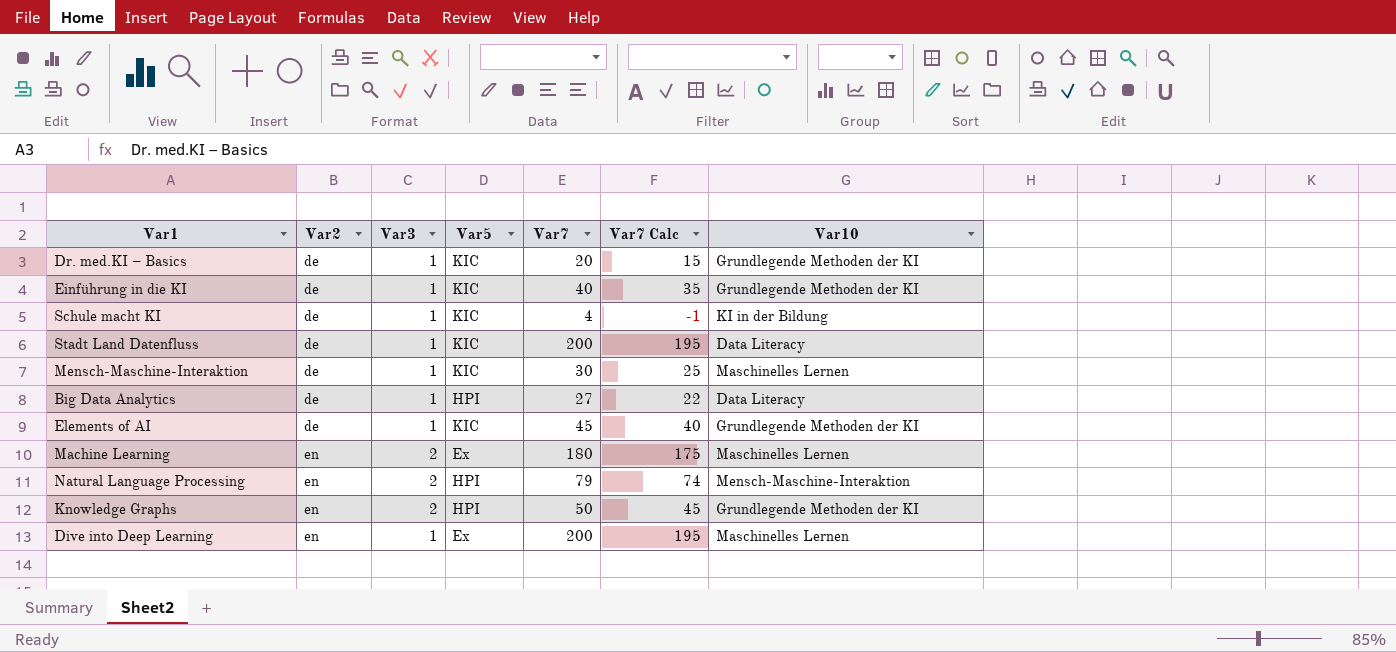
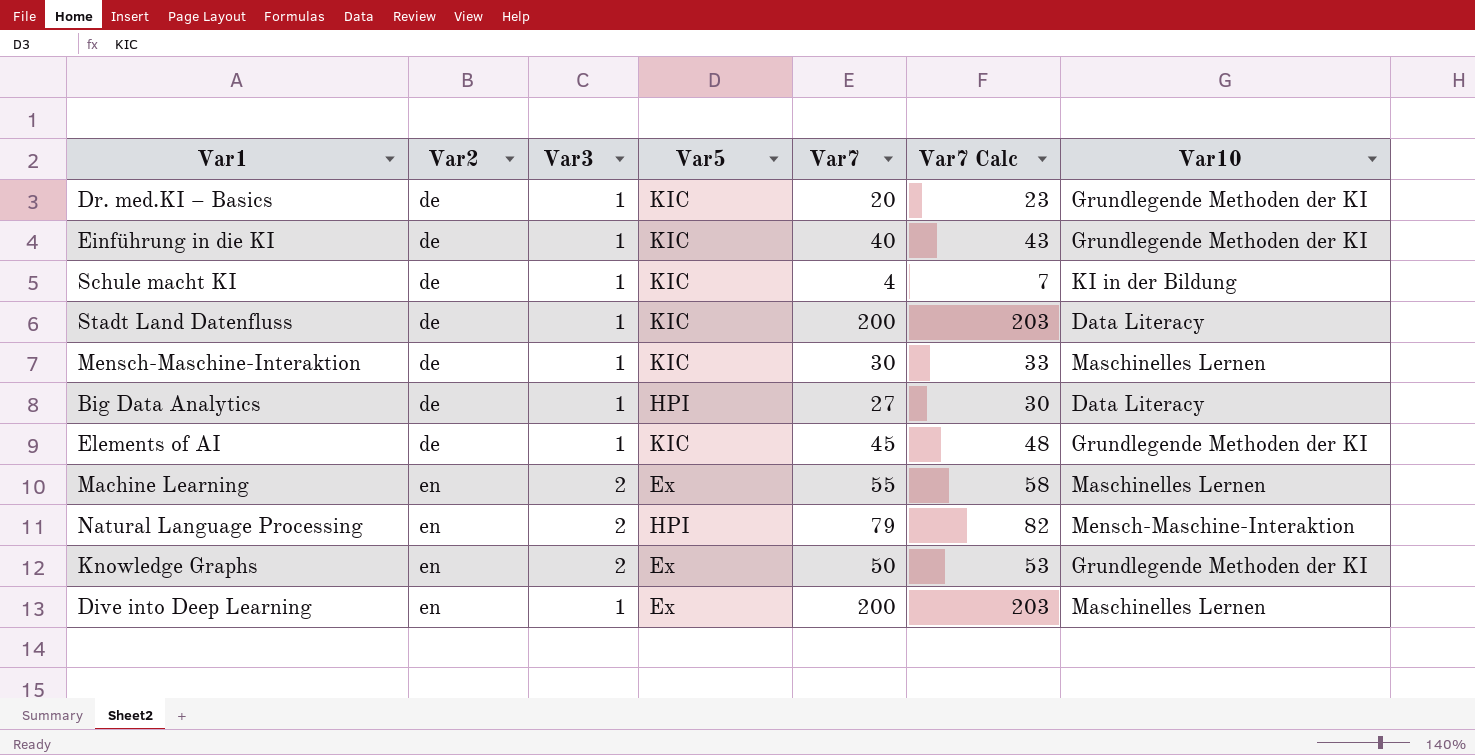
column Var7 Calc | formula: [Var7] - 5 -> [Var7] + 3
Machine Learning | Var7: 180 -> 55
Knowledge Graphs | Var5: HPI -> Ex

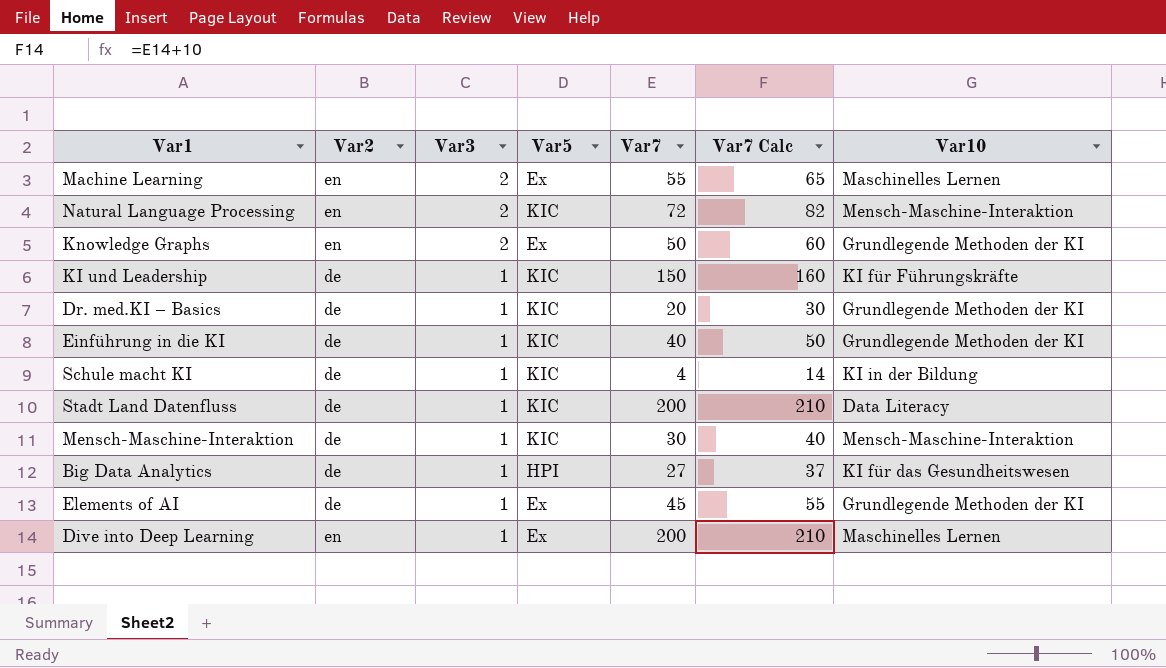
row order: Var2 ascending -> Var3 descending
column Var7 Calc | formula: [Var7] + 3 -> [Var7] + 10
Natural Language Processing | Var5: HPI -> KIC
Natural Language Processing | Var7: 79 -> 72
row KI und Leadership: none -> de | 1 | KIC | 150 | 160 | KI für Führungskräfte
Mensch-Maschine-Interaktion | Var10: Maschinelles Lernen -> Mensch-Maschine-Interaktion
Big Data Analytics | Var10: Data Literacy -> KI für das Gesundheitswesen
Elements of AI | Var5: KIC -> Ex

